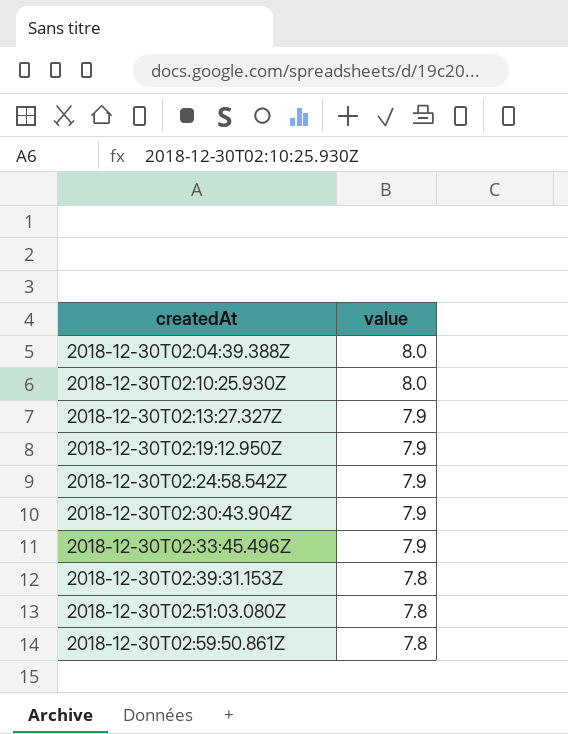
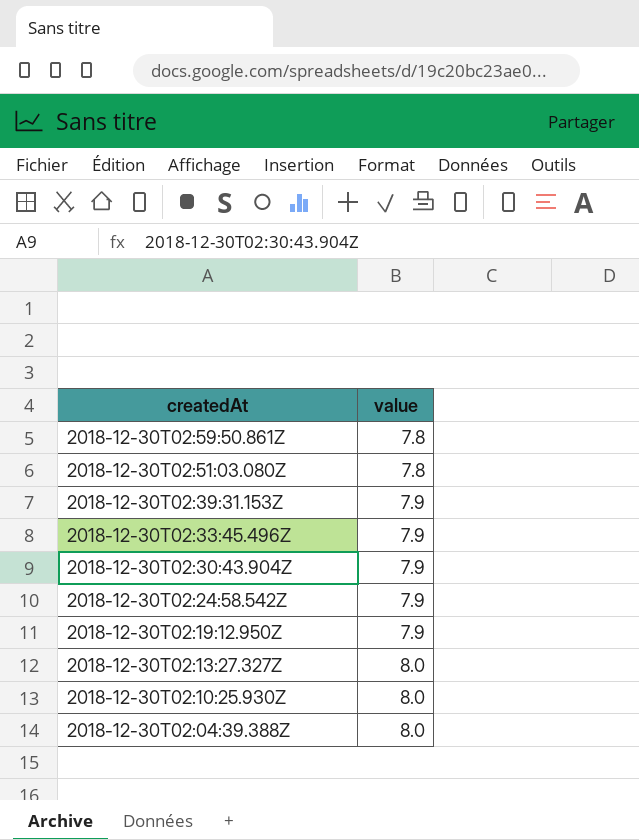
row order: createdAt ascending -> createdAt descending
2018-12-30T02:39:31.153Z | value: 7.8 -> 7.9
2018-12-30T02:13:27.327Z | value: 7.9 -> 8.0

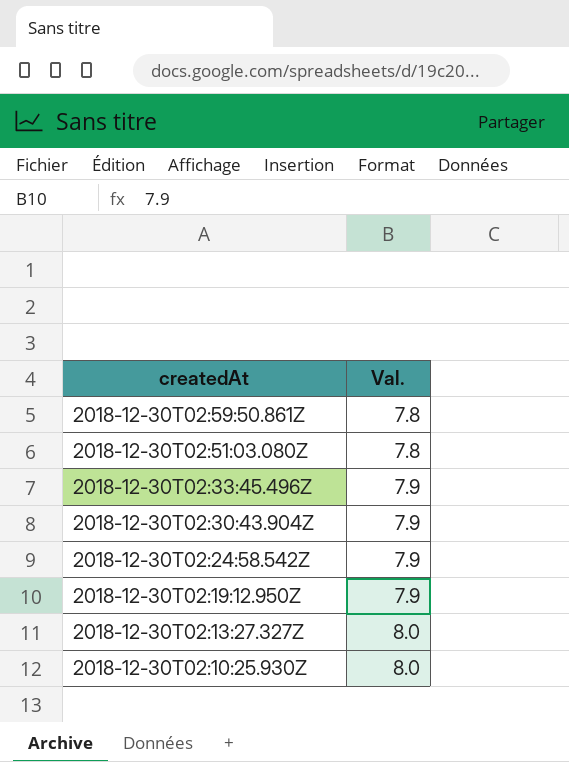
column name: value -> Val.
row 2018-12-30T02:39:31.153Z: 7.9 -> none
row 2018-12-30T02:04:39.388Z: 8.0 -> none

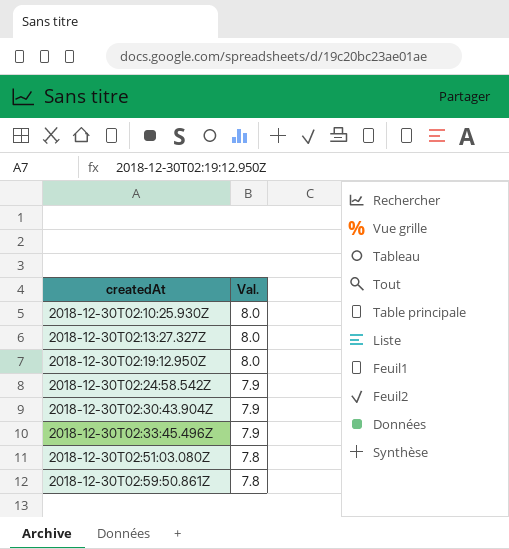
row order: createdAt descending -> createdAt ascending
2018-12-30T02:19:12.950Z | Val.: 7.9 -> 8.0

